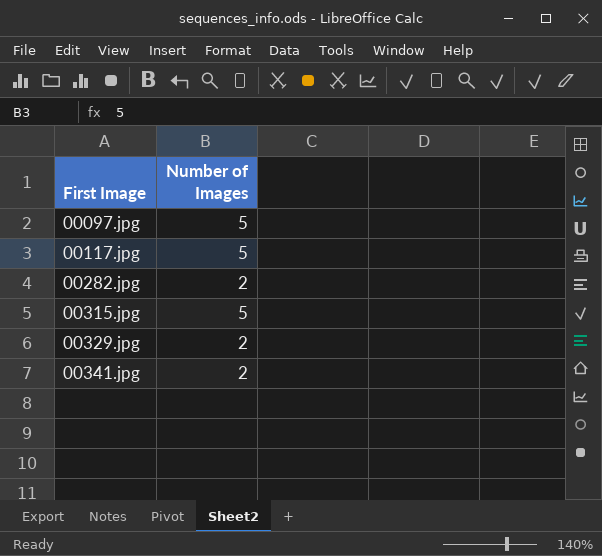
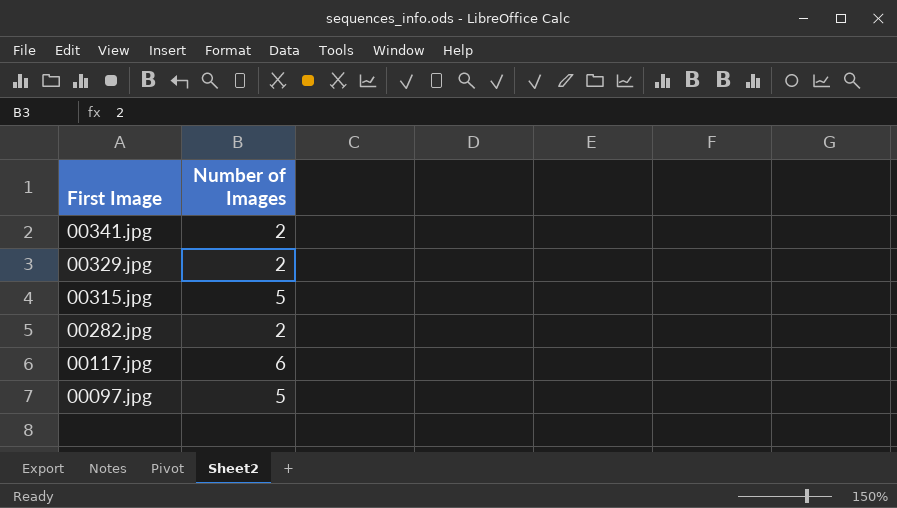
row order: First Image ascending -> First Image descending
00117.jpg | Number of Images: 5 -> 6

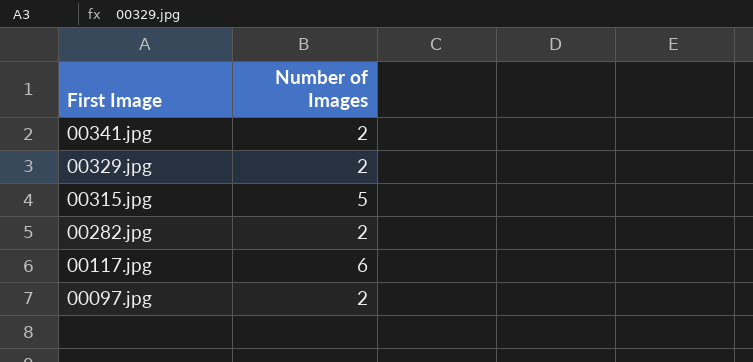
00097.jpg | Number of Images: 5 -> 2

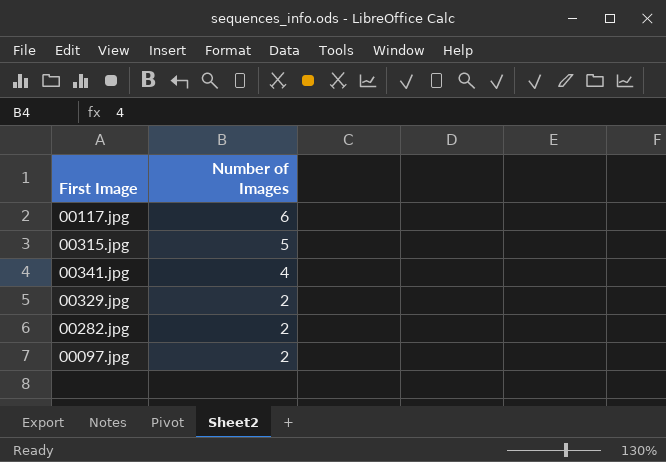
row order: First Image descending -> Number of Images descending
00341.jpg | Number of Images: 2 -> 4

